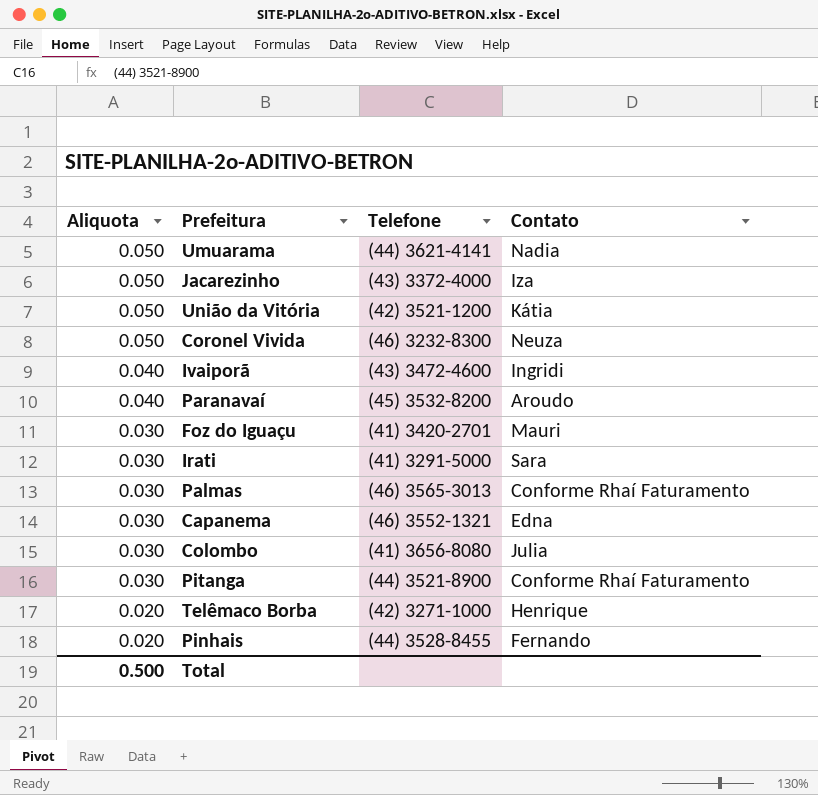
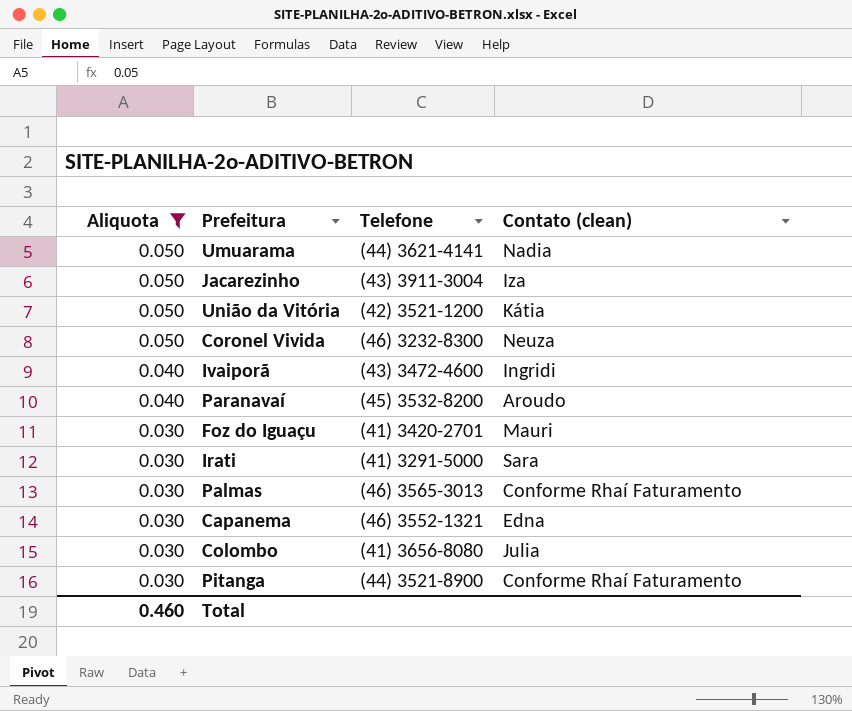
filter: none -> Aliquota != 0.020
column name: Contato -> Contato (clean)
Jacarezinho | Telefone: (43) 3372-4000 -> (43) 3911-3004
Total | Aliquota: 0.500 -> 0.460

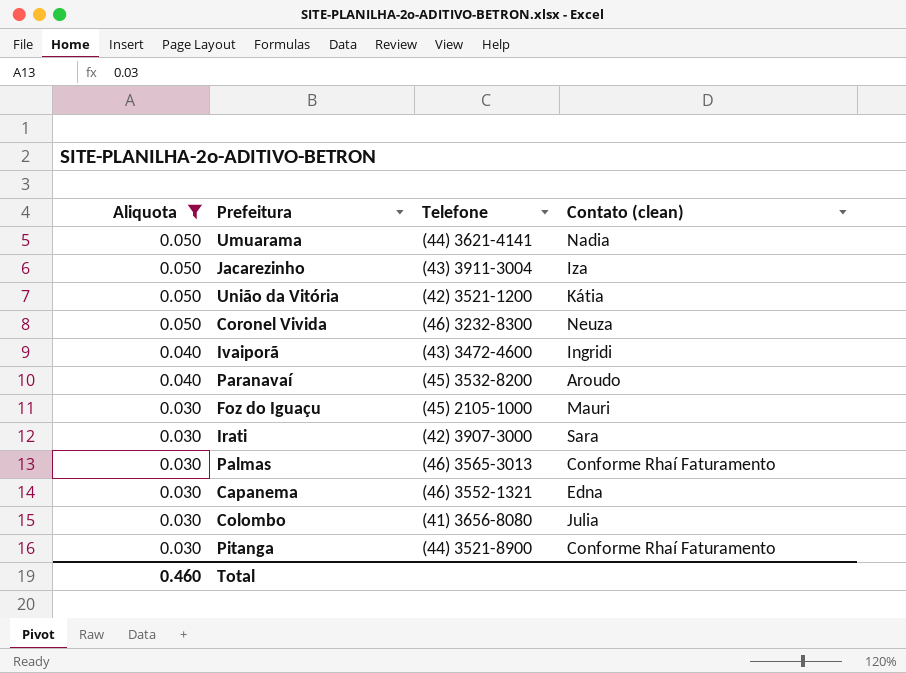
Foz do Iguaçu | Telefone: (41) 3420-2701 -> (45) 2105-1000
Irati | Telefone: (41) 3291-5000 -> (42) 3907-3000

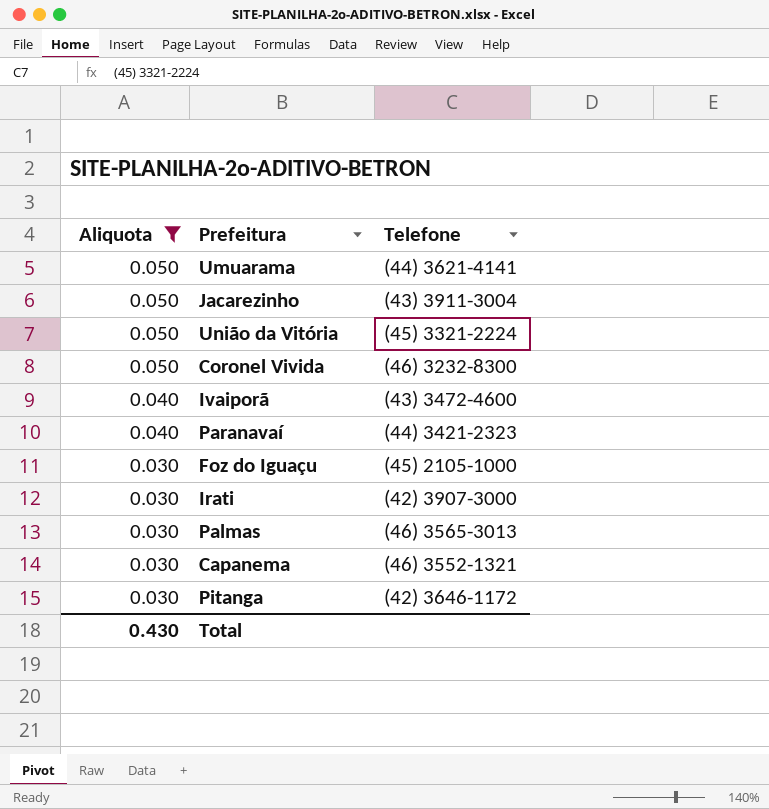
column Contato (clean) | position: 4 -> none
row Colombo: 0.030 | (41) 3656-8080 | Julia -> none
União da Vitória | Telefone: (42) 3521-1200 -> (45) 3321-2224
Paranavaí | Telefone: (45) 3532-8200 -> (44) 3421-2323
Pitanga | Telefone: (44) 3521-8900 -> (42) 3646-1172
Total | Aliquota: 0.460 -> 0.430

